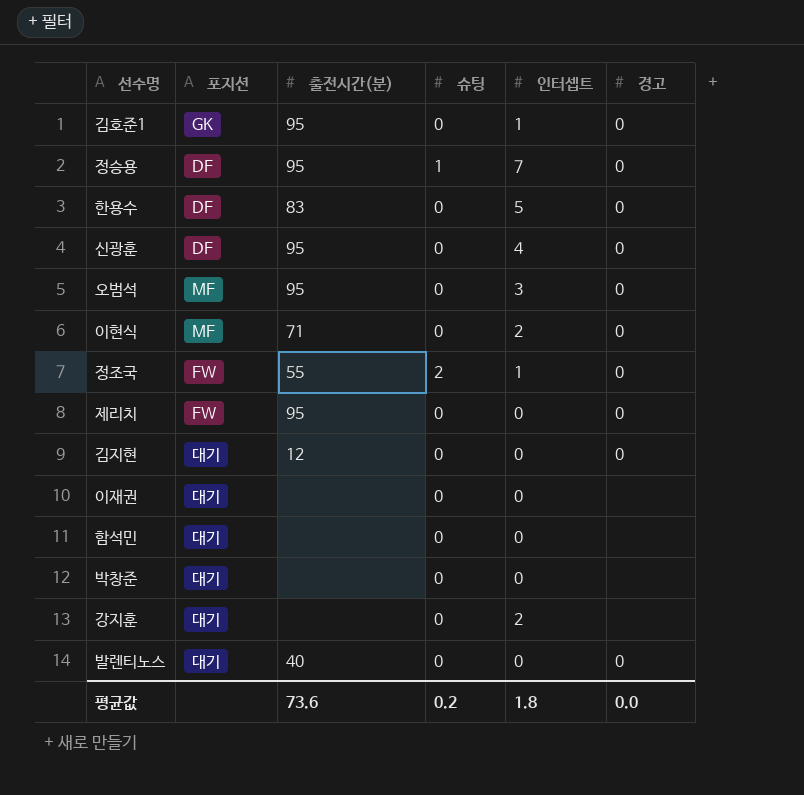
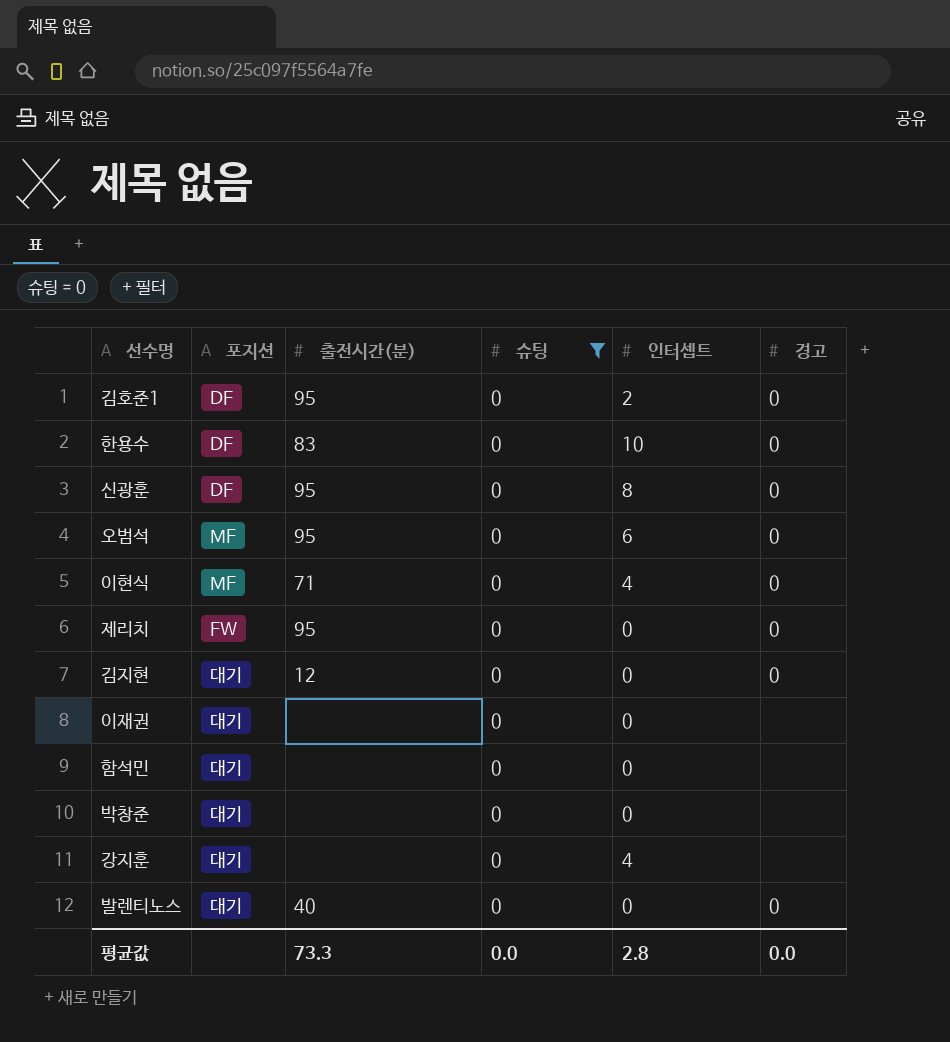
filter: none -> 슈팅 = 0
김호준1 | 포지션: GK -> DF
김호준1 | 인터셉트: 1 -> 2
한용수 | 인터셉트: 5 -> 10
신광훈 | 인터셉트: 4 -> 8
오범석 | 인터셉트: 3 -> 6
이현식 | 인터셉트: 2 -> 4
강지훈 | 인터셉트: 2 -> 4
평균값 | 출전시간(분): 73.6 -> 73.3
평균값 | 슈팅: 0.2 -> 0.0
평균값 | 인터셉트: 1.8 -> 2.8

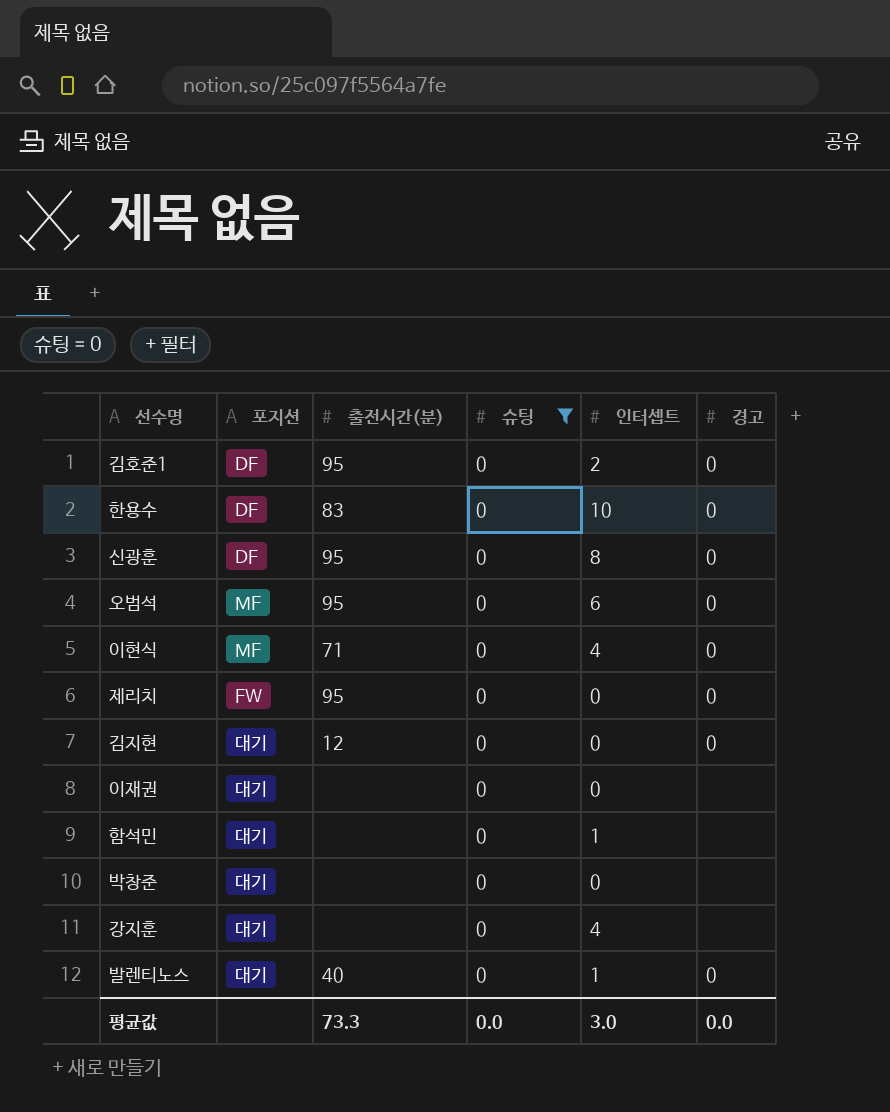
함석민 | 인터셉트: 0 -> 1
발렌티노스 | 인터셉트: 0 -> 1
평균값 | 인터셉트: 2.8 -> 3.0

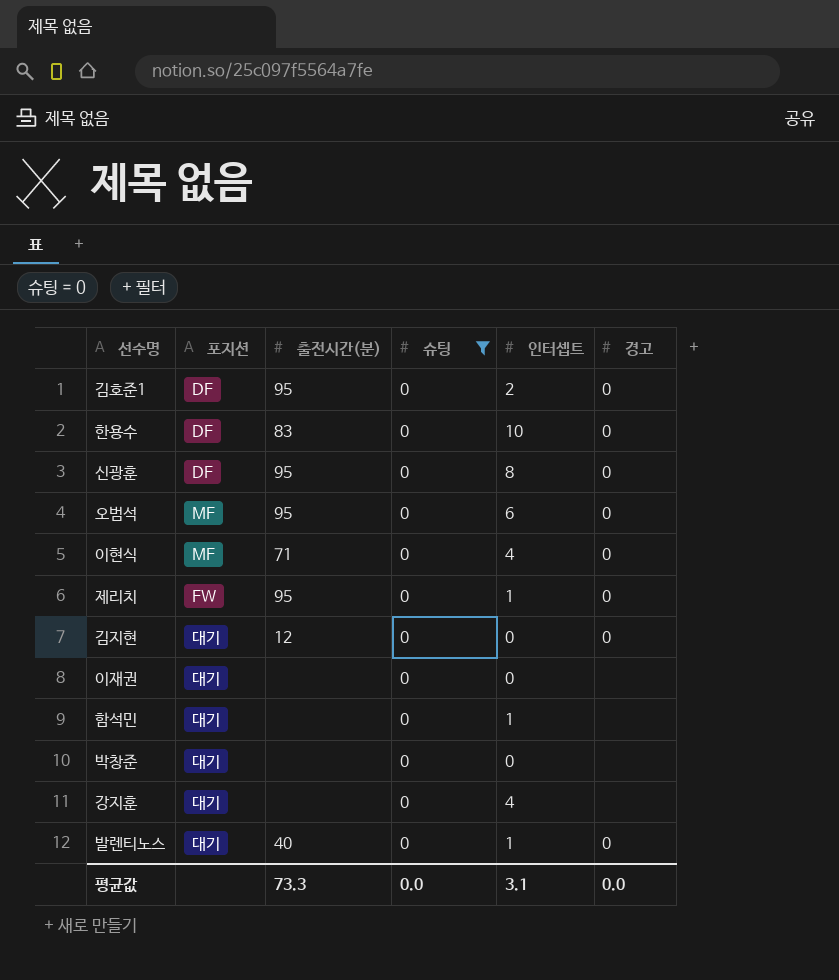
제리치 | 인터셉트: 0 -> 1
평균값 | 인터셉트: 3.0 -> 3.1

